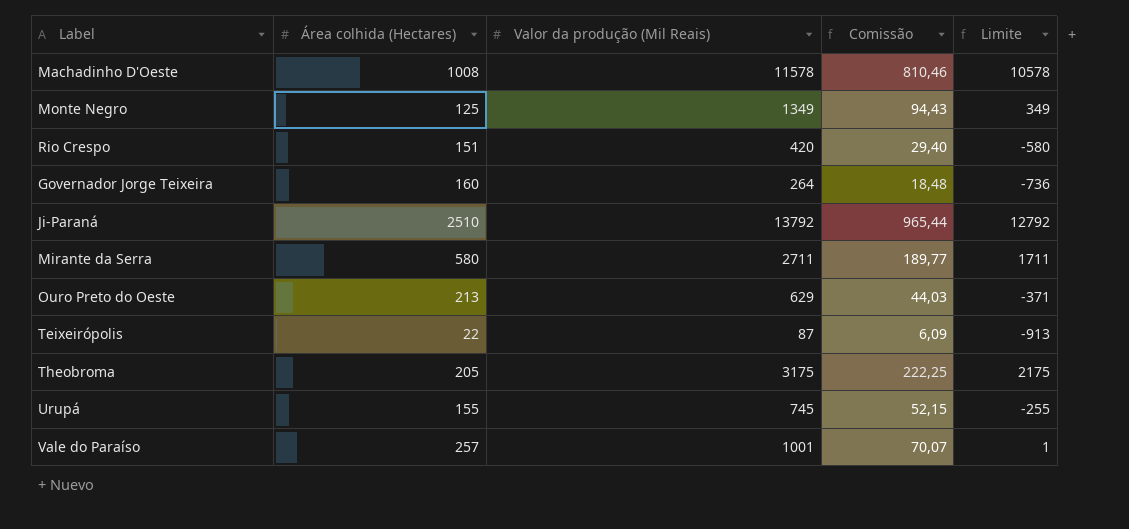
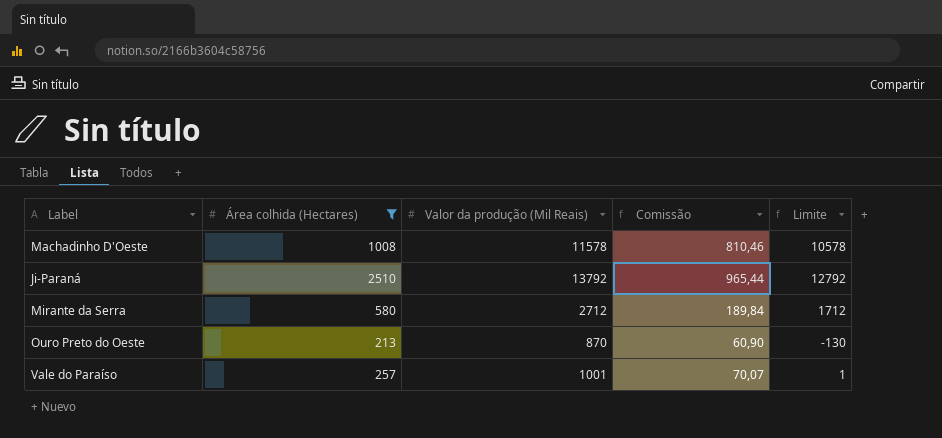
filter: none -> Área colhida (Hectares) >= 213
Mirante da Serra | Valor da produção (Mil Reais): 2711 -> 2712
Mirante da Serra | Comissão: 189,77 -> 189,84
Mirante da Serra | Limite: 1711 -> 1712
Ouro Preto do Oeste | Valor da produção (Mil Reais): 629 -> 870
Ouro Preto do Oeste | Comissão: 44,03 -> 60,90
Ouro Preto do Oeste | Limite: -371 -> -130

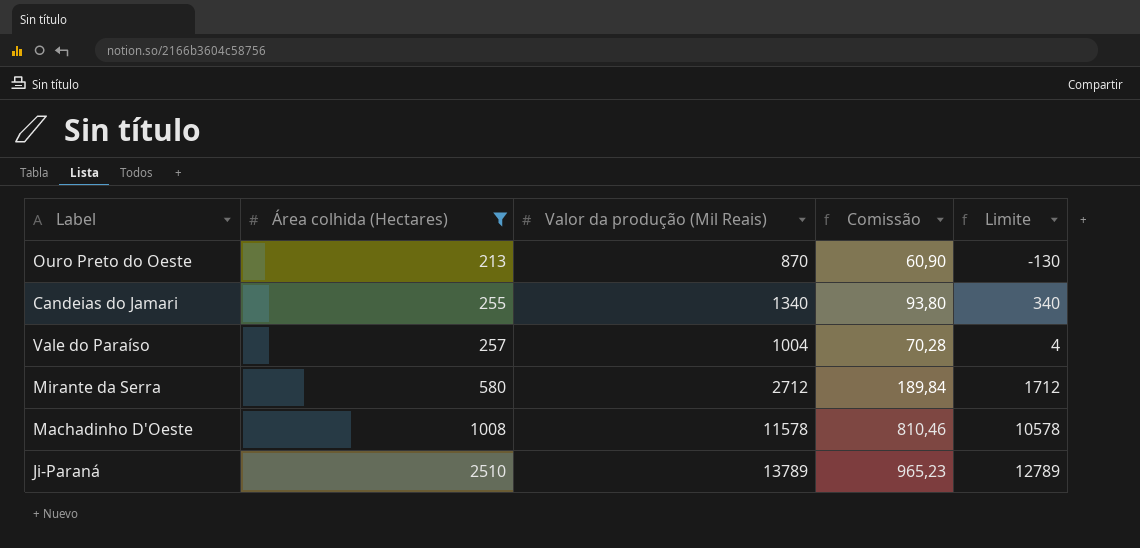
row order: none -> Área colhida (Hectares) ascending
row Candeias do Jamari: none -> 255 | 1340 | 93,80 | 340
Vale do Paraíso | Valor da produção (Mil Reais): 1001 -> 1004
Vale do Paraíso | Comissão: 70,07 -> 70,28
Vale do Paraíso | Limite: 1 -> 4
Ji-Paraná | Valor da produção (Mil Reais): 13792 -> 13789
Ji-Paraná | Comissão: 965,44 -> 965,23
Ji-Paraná | Limite: 12792 -> 12789

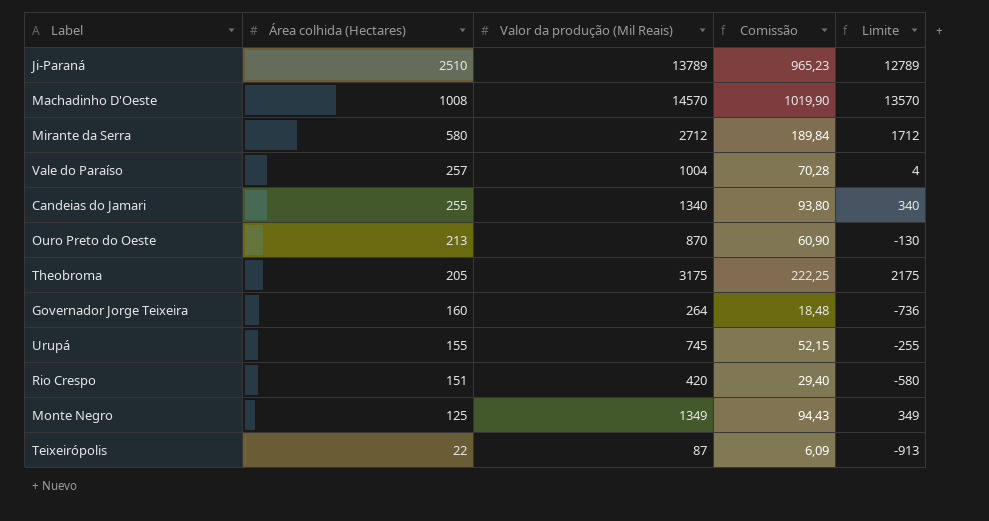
filter: Área colhida (Hectares) >= 213 -> none
row order: Área colhida (Hectares) ascending -> Área colhida (Hectares) descending
Machadinho D'Oeste | Valor da produção (Mil Reais): 11578 -> 14570
Machadinho D'Oeste | Comissão: 810,46 -> 1019,90
Machadinho D'Oeste | Limite: 10578 -> 13570

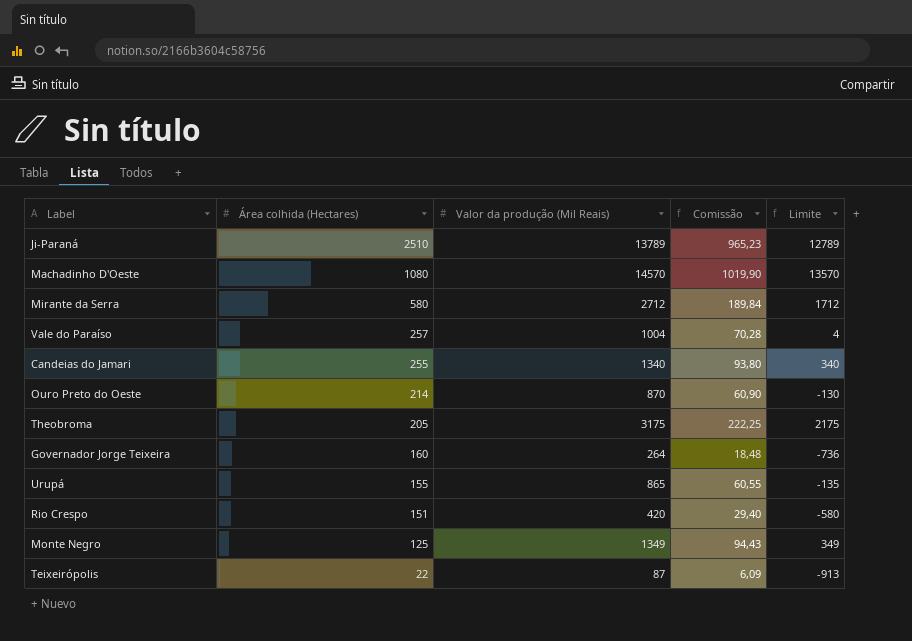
Machadinho D'Oeste | Área colhida (Hectares): 1008 -> 1080
Ouro Preto do Oeste | Área colhida (Hectares): 213 -> 214
Urupá | Valor da produção (Mil Reais): 745 -> 865
Urupá | Comissão: 52,15 -> 60,55
Urupá | Limite: -255 -> -135

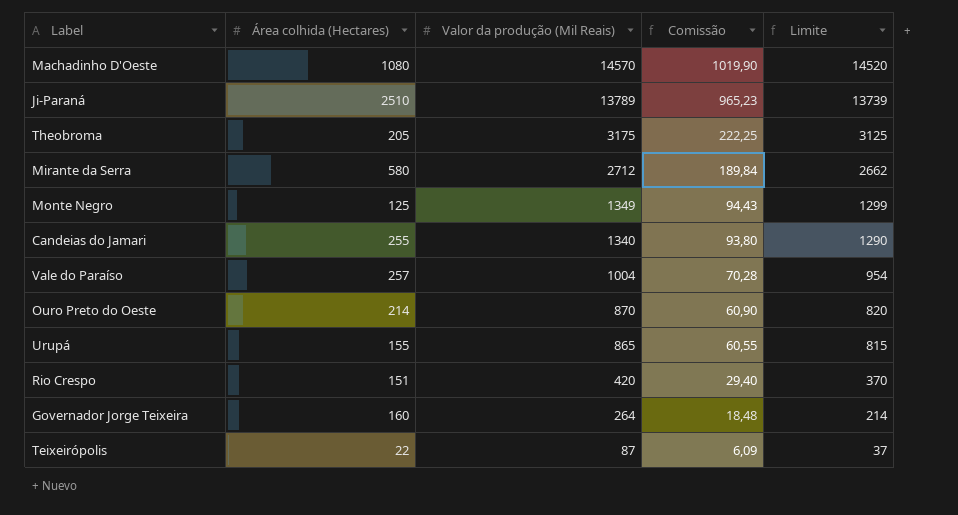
row order: Área colhida (Hectares) descending -> Valor da produção (Mil Reais) descending
column Limite | formula: [Valor da produção (Mil Reais)] - 1000 -> [Valor da produção (Mil Reais)] - 50

